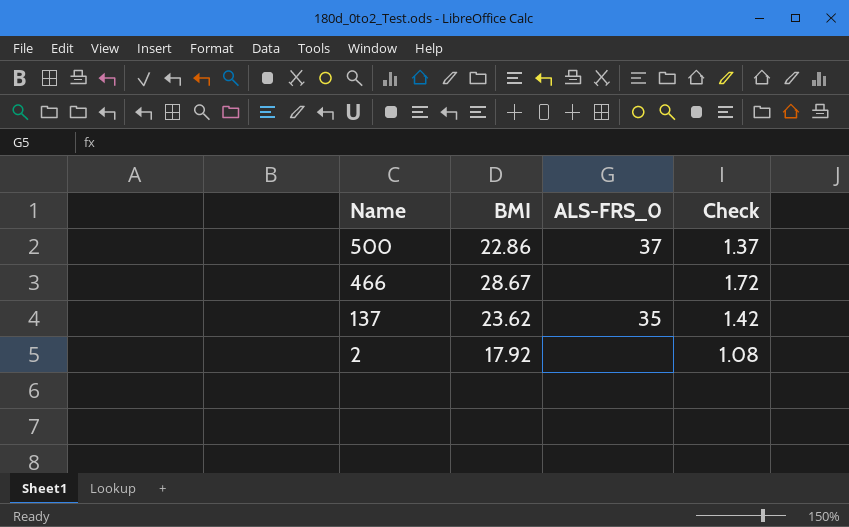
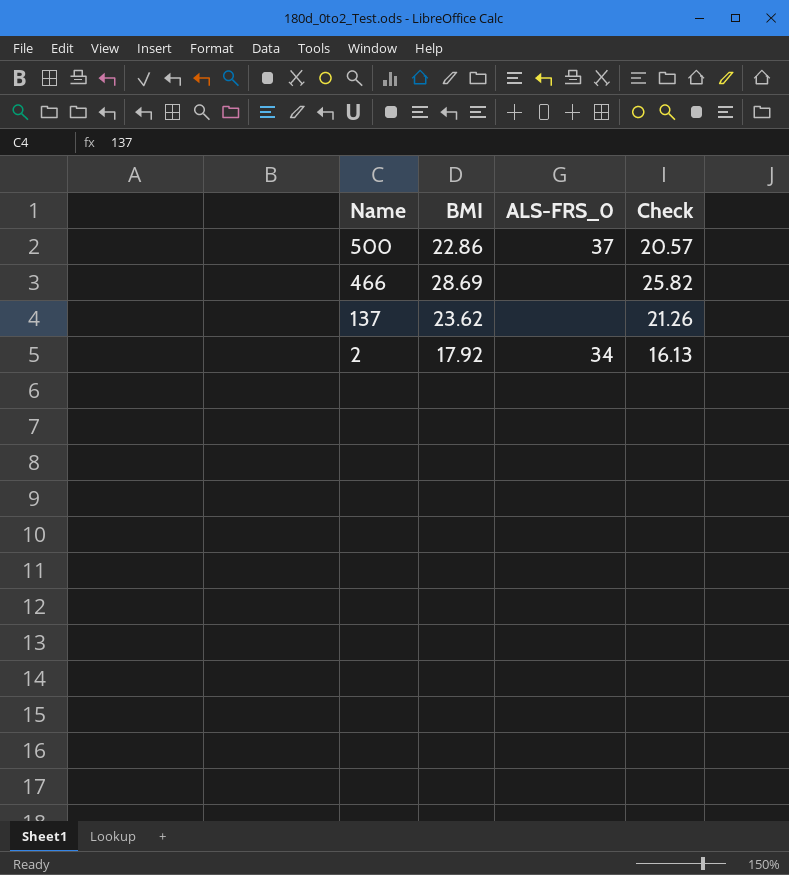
column Check | formula: [BMI] * 0.06 -> [BMI] * 0.9
466 | BMI: 28.67 -> 28.69
137 | ALS-FRS_0: 35 -> none
2 | ALS-FRS_0: none -> 34

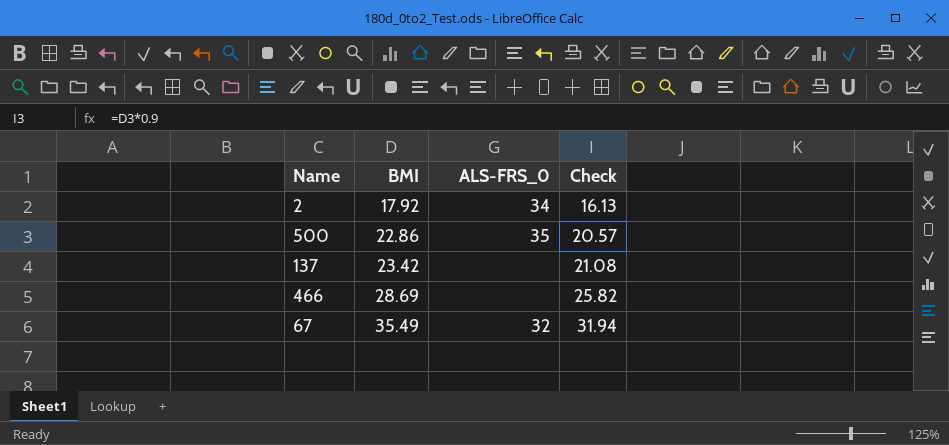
row order: Name descending -> BMI ascending
500 | ALS-FRS_0: 37 -> 35
137 | BMI: 23.62 -> 23.42
137 | Check: 21.26 -> 21.08
row 67: none -> 35.49 | 32 | 31.94

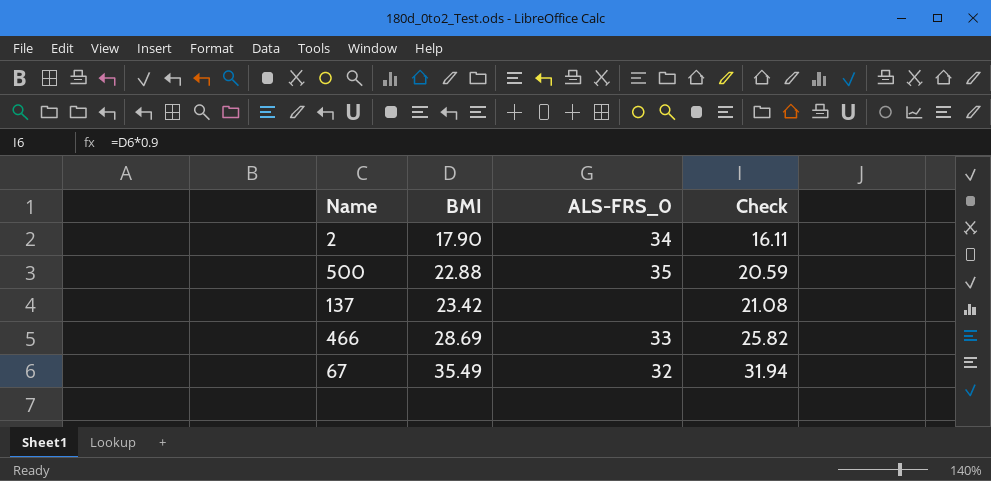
2 | BMI: 17.92 -> 17.90
2 | Check: 16.13 -> 16.11
500 | BMI: 22.86 -> 22.88
500 | Check: 20.57 -> 20.59
466 | ALS-FRS_0: none -> 33

